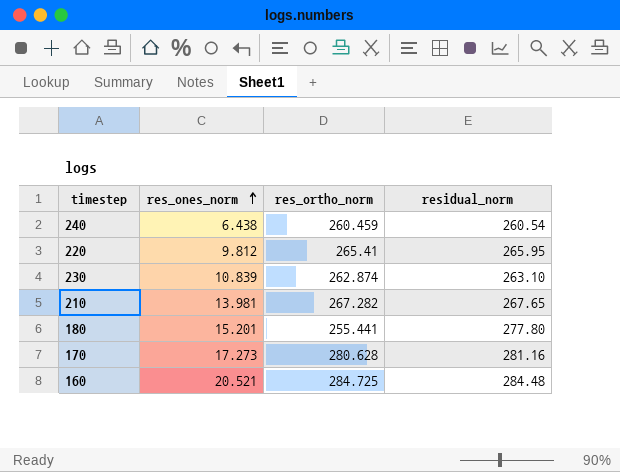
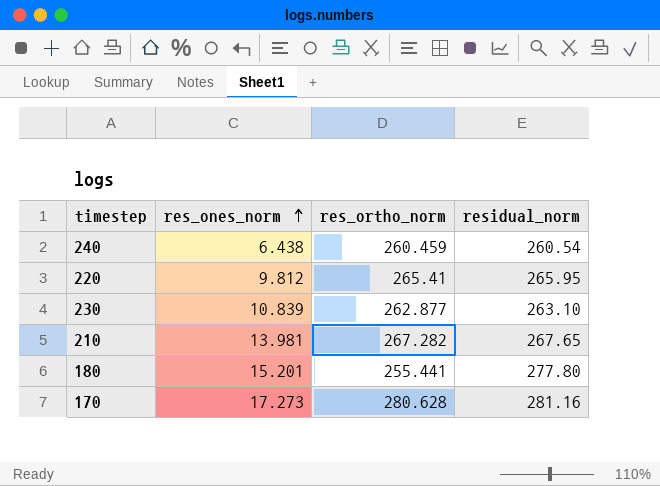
row 160: 20.521 | 284.725 | 284.48 -> none
230 | res_ortho_norm: 262.874 -> 262.877

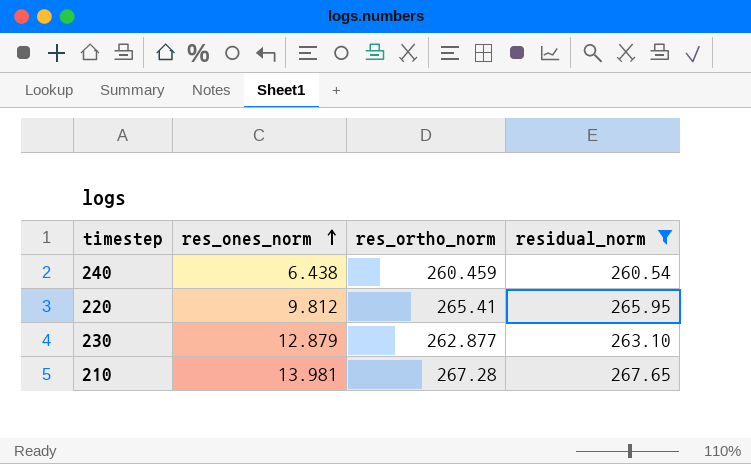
filter: none -> residual_norm <= 267.65
230 | res_ones_norm: 10.839 -> 12.879
210 | res_ortho_norm: 267.282 -> 267.28

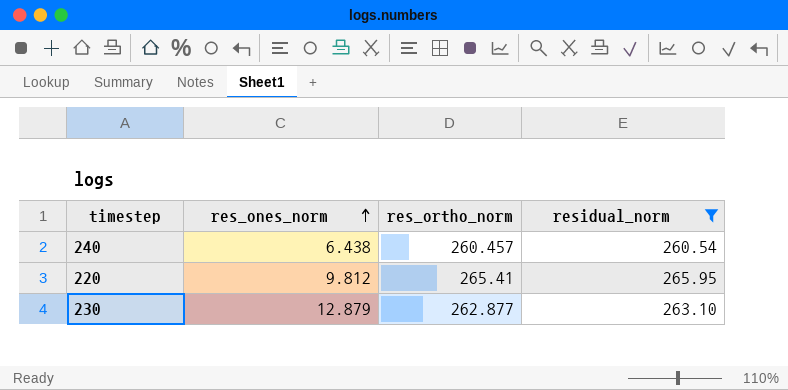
row 210: 13.981 | 267.28 | 267.65 -> none
240 | res_ortho_norm: 260.459 -> 260.457

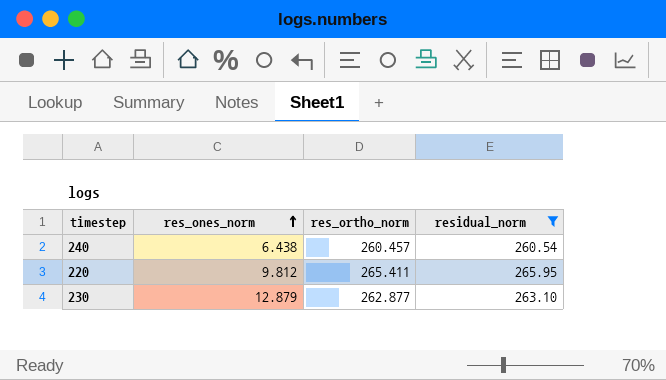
220 | res_ortho_norm: 265.41 -> 265.411

